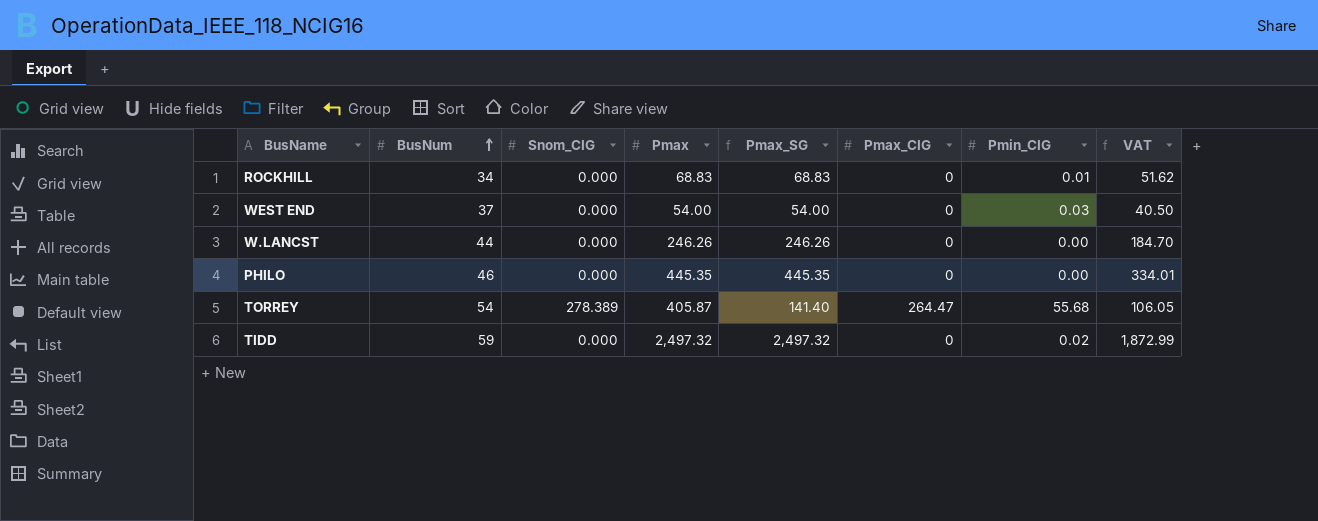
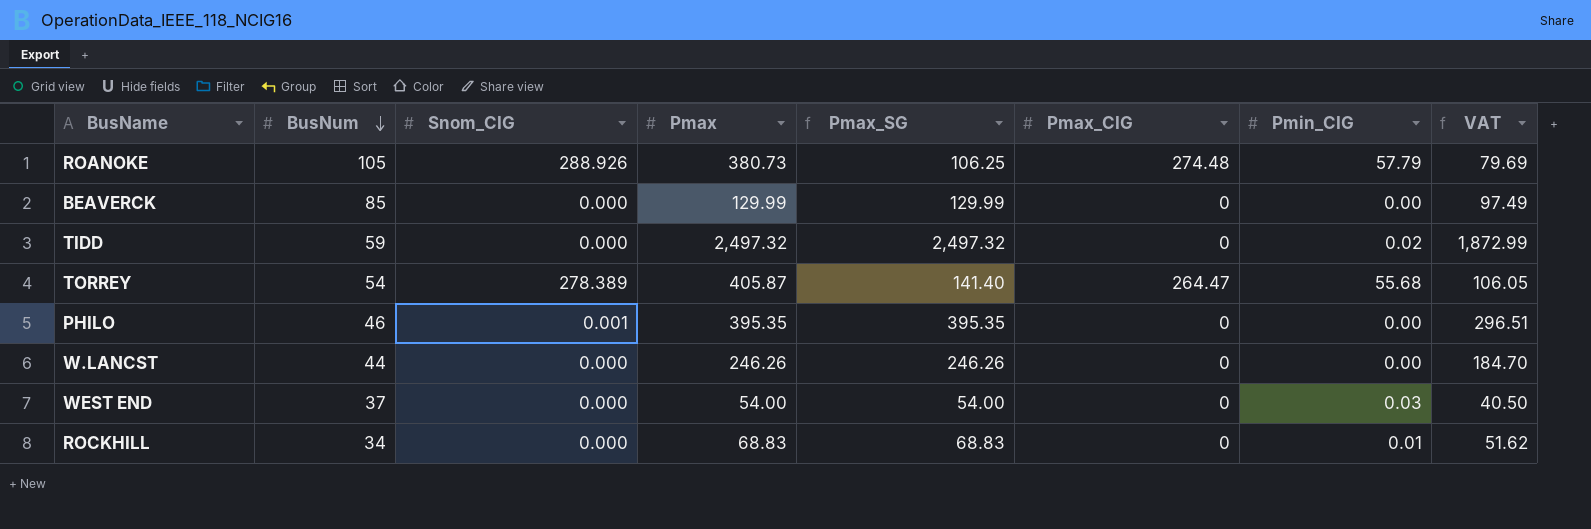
row order: BusNum ascending -> BusNum descending
row ROANOKE: none -> 105 | 288.926 | 380.73 | 106.25 | 274.48 | 57.79 | 79.69
row BEAVERCK: none -> 85 | 0.000 | 129.99 | 129.99 | 0 | 0.00 | 97.49
PHILO | Snom_CIG: 0.000 -> 0.001
PHILO | Pmax: 445.35 -> 395.35
PHILO | Pmax_SG: 445.35 -> 395.35
PHILO | VAT: 334.01 -> 296.51

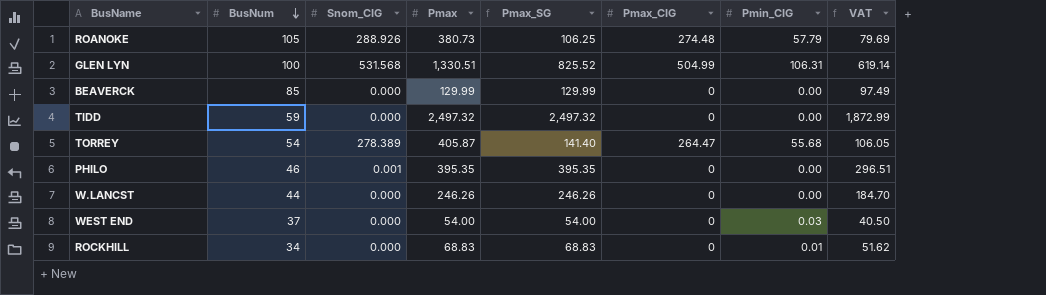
row GLEN LYN: none -> 100 | 531.568 | 1,330.51 | 825.52 | 504.99 | 106.31 | 619.14
TIDD | Pmin_CIG: 0.02 -> 0.00

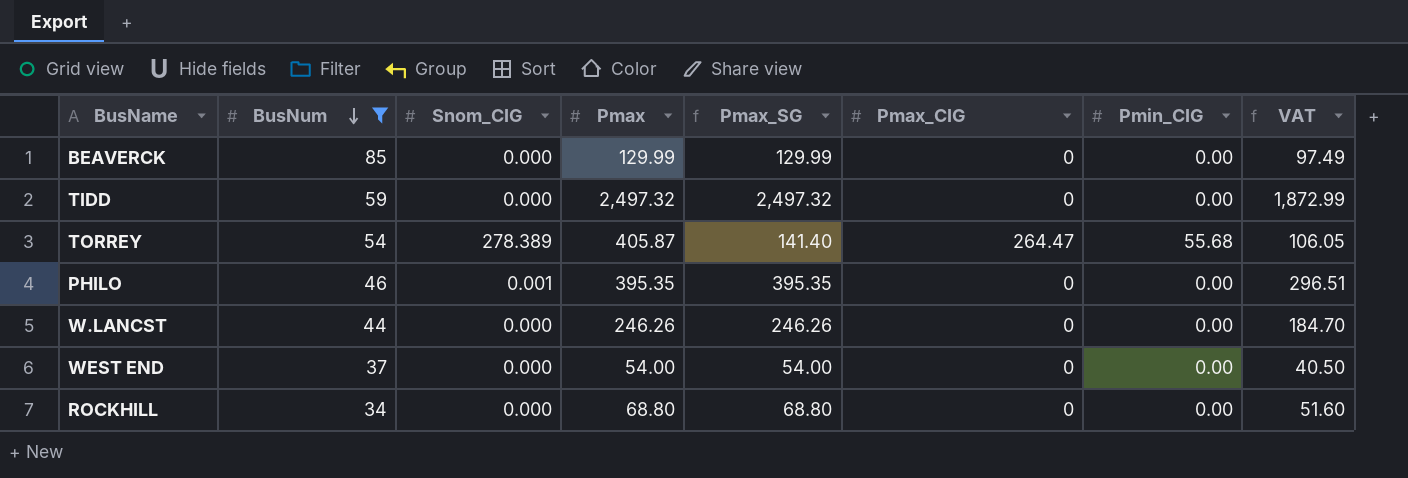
filter: none -> BusNum <= 85
WEST END | Pmin_CIG: 0.03 -> 0.00
ROCKHILL | Pmax: 68.83 -> 68.80
ROCKHILL | Pmax_SG: 68.83 -> 68.80
ROCKHILL | Pmin_CIG: 0.01 -> 0.00
ROCKHILL | VAT: 51.62 -> 51.60

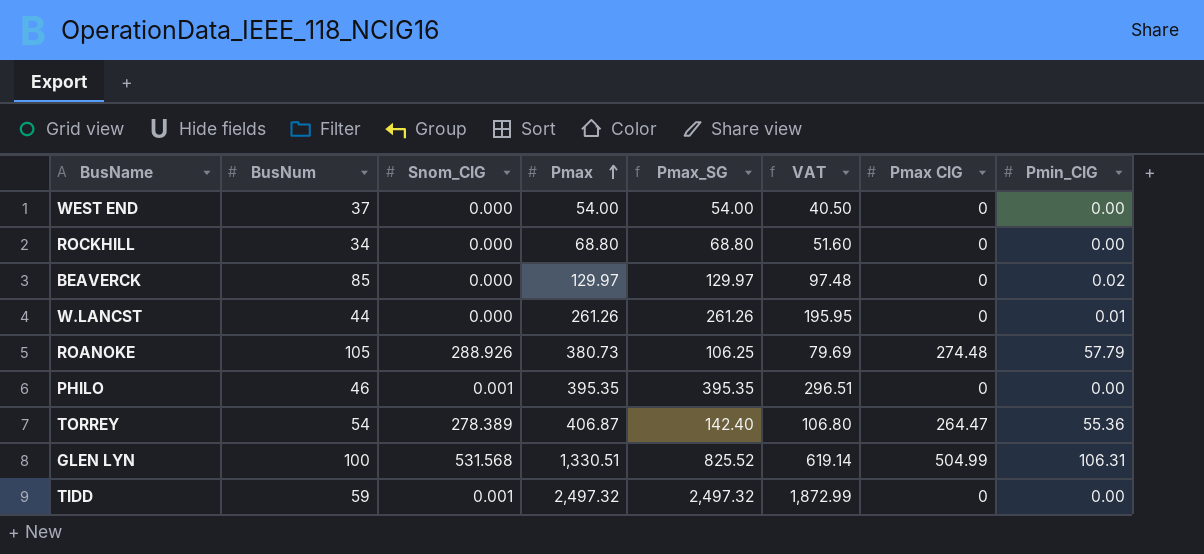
filter: BusNum <= 85 -> none
row order: BusNum descending -> Pmax ascending
column VAT | position: 8 -> 6
column name: Pmax_CIG -> Pmax CIG
BEAVERCK | Pmax: 129.99 -> 129.97
BEAVERCK | Pmax_SG: 129.99 -> 129.97
BEAVERCK | VAT: 97.49 -> 97.48
BEAVERCK | Pmin_CIG: 0.00 -> 0.02
W.LANCST | Pmax: 246.26 -> 261.26
W.LANCST | Pmax_SG: 246.26 -> 261.26
W.LANCST | VAT: 184.70 -> 195.95
W.LANCST | Pmin_CIG: 0.00 -> 0.01
TORREY | Pmax: 405.87 -> 406.87
TORREY | Pmax_SG: 141.40 -> 142.40
TORREY | VAT: 106.05 -> 106.80
TORREY | Pmin_CIG: 55.68 -> 55.36
TIDD | Snom_CIG: 0.000 -> 0.001

